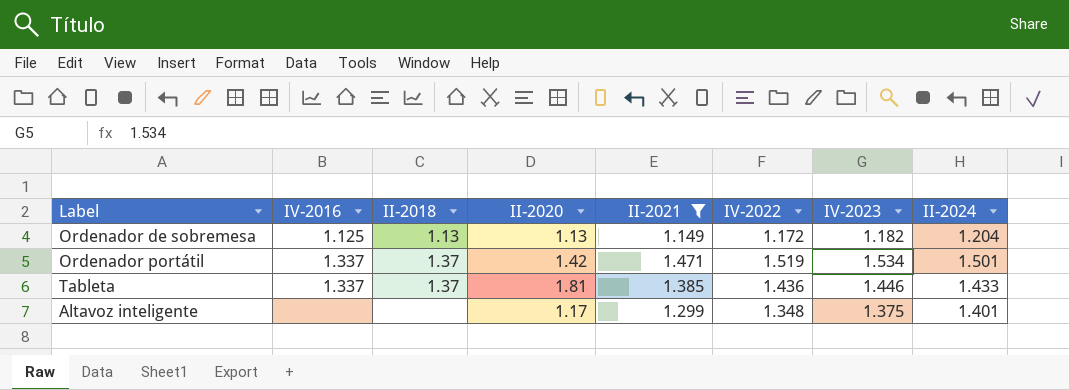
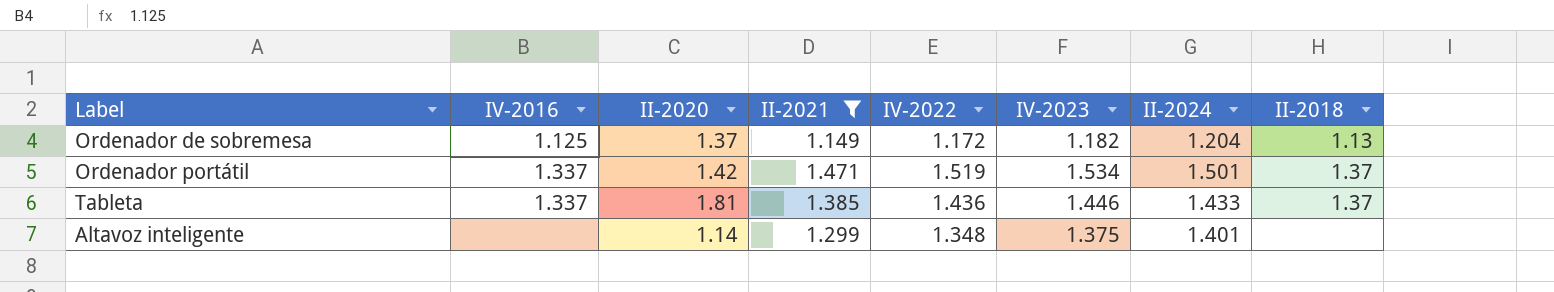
column II-2018 | position: 3 -> 8
Ordenador de sobremesa | II-2020: 1.13 -> 1.37
Altavoz inteligente | II-2020: 1.17 -> 1.14

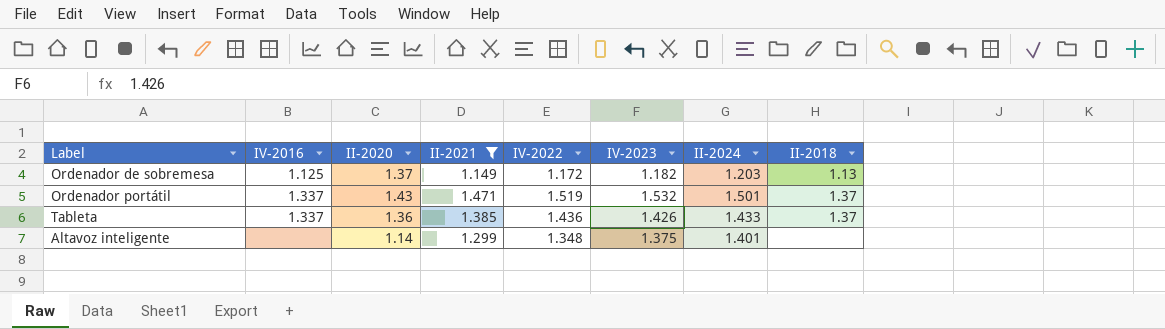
Ordenador de sobremesa | II-2024: 1.204 -> 1.203
Ordenador portátil | II-2020: 1.42 -> 1.43
Ordenador portátil | IV-2023: 1.534 -> 1.532
Tableta | II-2020: 1.81 -> 1.36
Tableta | IV-2023: 1.446 -> 1.426

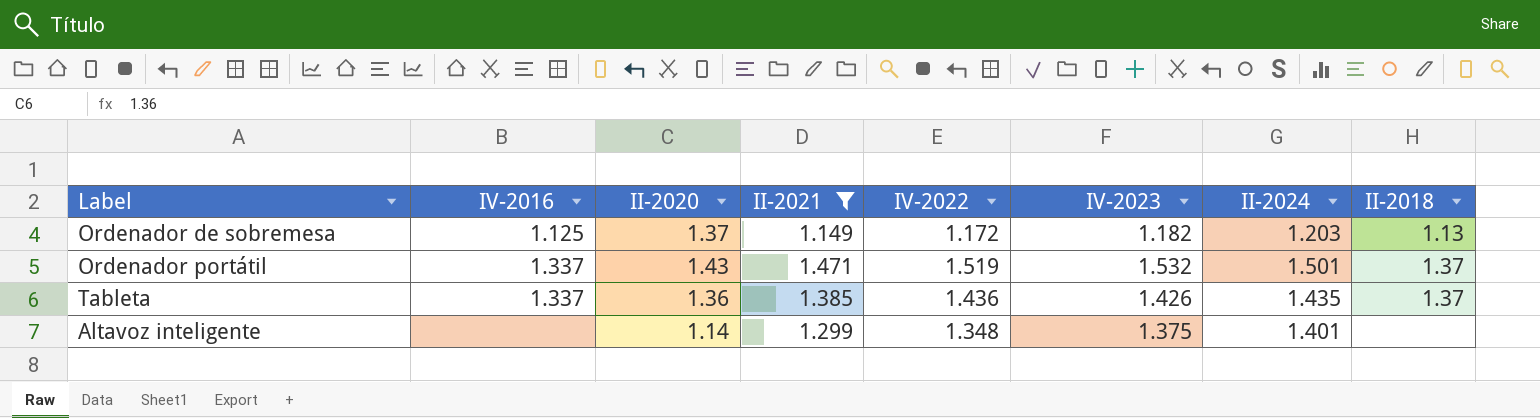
Tableta | II-2024: 1.433 -> 1.435

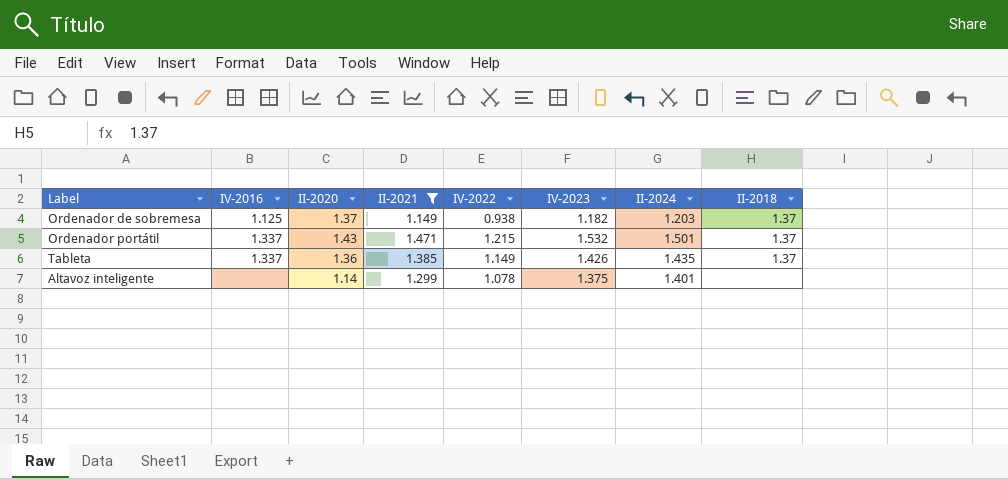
Ordenador de sobremesa | IV-2022: 1.172 -> 0.938
Ordenador de sobremesa | II-2018: 1.13 -> 1.37
Ordenador portátil | IV-2022: 1.519 -> 1.215
Tableta | IV-2022: 1.436 -> 1.149
Altavoz inteligente | IV-2022: 1.348 -> 1.078

